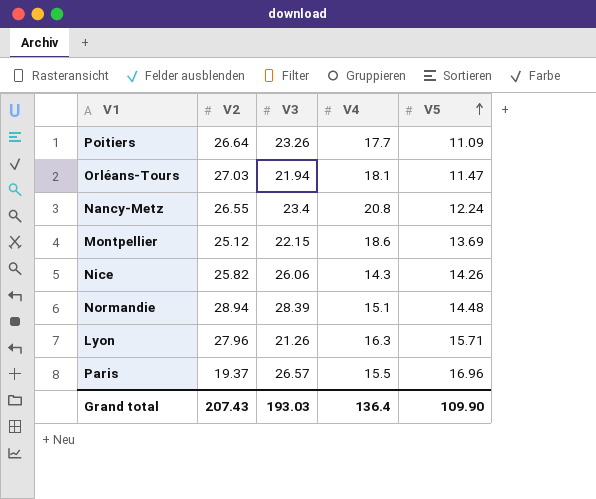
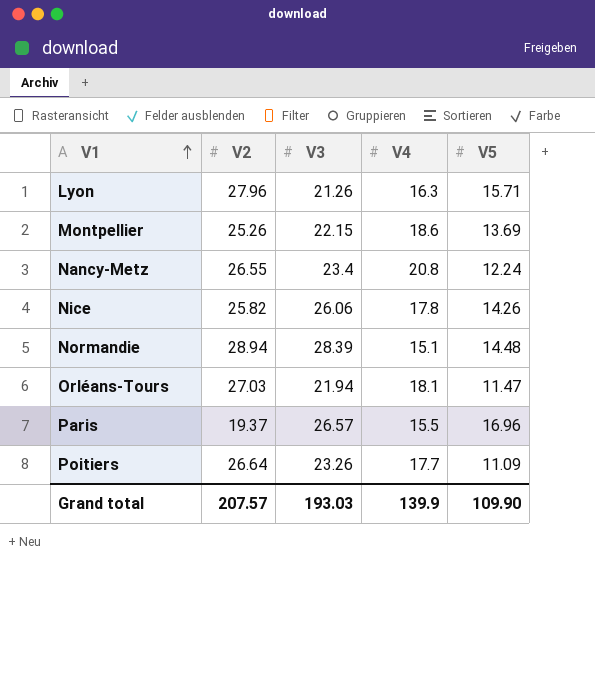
row order: V5 ascending -> V1 ascending
Montpellier | V2: 25.12 -> 25.26
Nice | V4: 14.3 -> 17.8
Grand total | V2: 207.43 -> 207.57
Grand total | V4: 136.4 -> 139.9

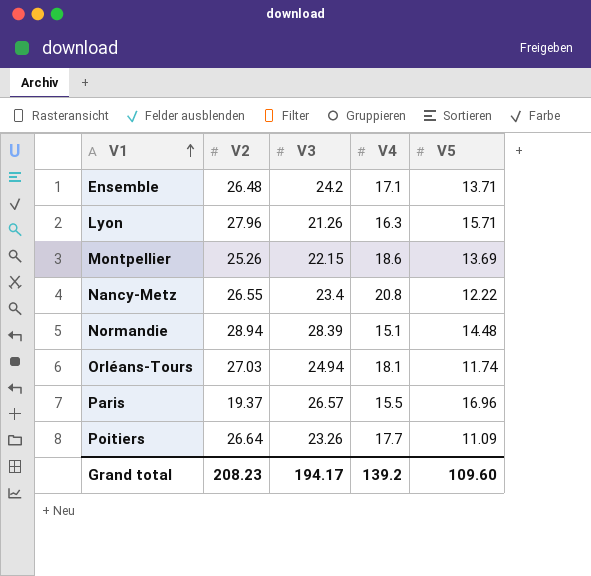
row Nice: 25.82 | 26.06 | 17.8 | 14.26 -> none
row Ensemble: none -> 26.48 | 24.2 | 17.1 | 13.71
Nancy-Metz | V5: 12.24 -> 12.22
Orléans-Tours | V3: 21.94 -> 24.94
Orléans-Tours | V5: 11.47 -> 11.74
Grand total | V2: 207.57 -> 208.23
Grand total | V3: 193.03 -> 194.17
Grand total | V4: 139.9 -> 139.2
Grand total | V5: 109.90 -> 109.60

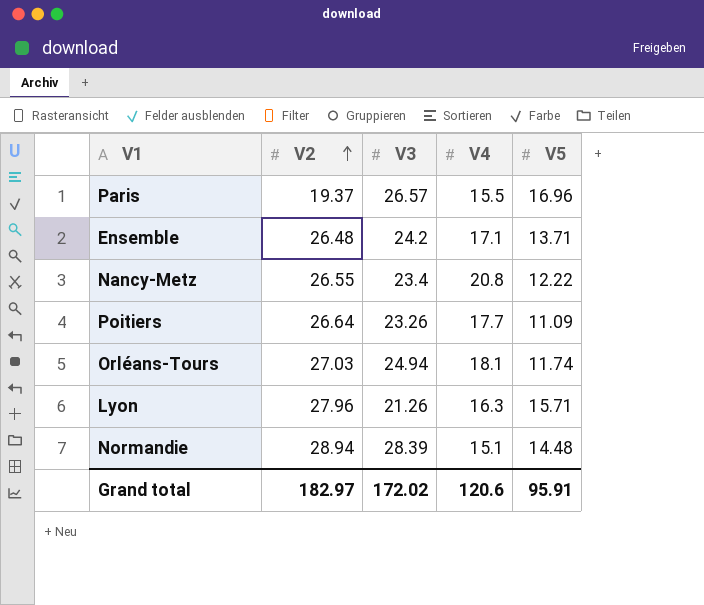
row order: V1 ascending -> V2 ascending
row Montpellier: 25.26 | 22.15 | 18.6 | 13.69 -> none
Grand total | V2: 208.23 -> 182.97
Grand total | V3: 194.17 -> 172.02
Grand total | V4: 139.2 -> 120.6
Grand total | V5: 109.60 -> 95.91

